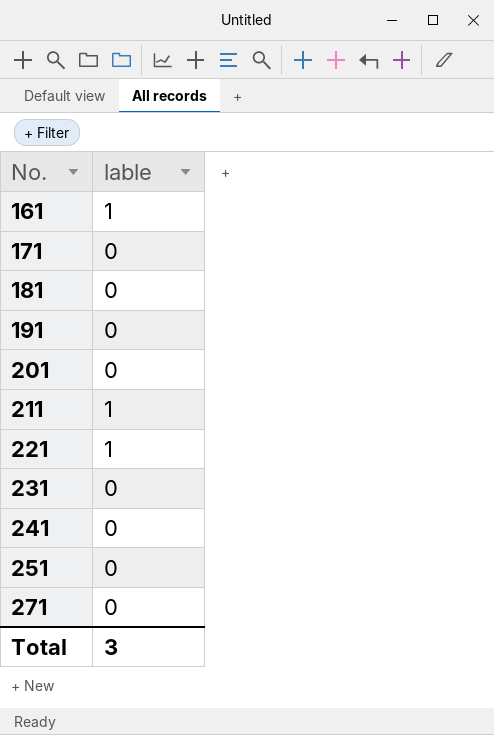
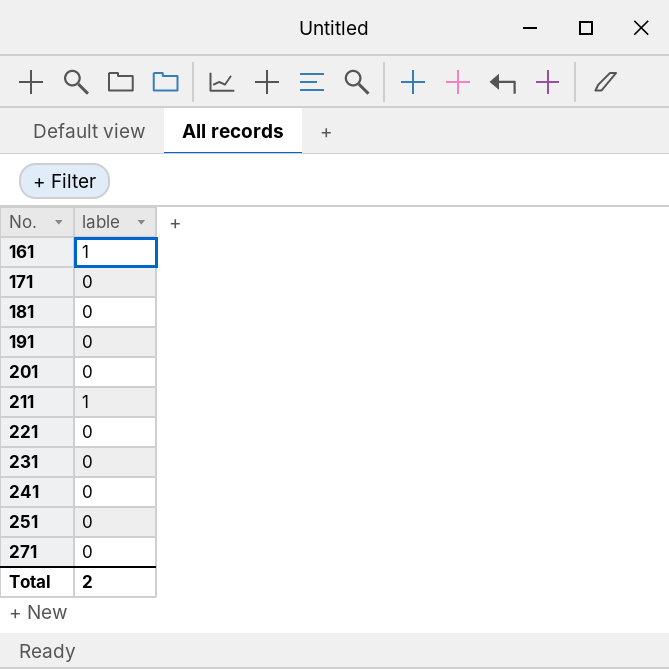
221 | lable: 1 -> 0
Total | lable: 3 -> 2

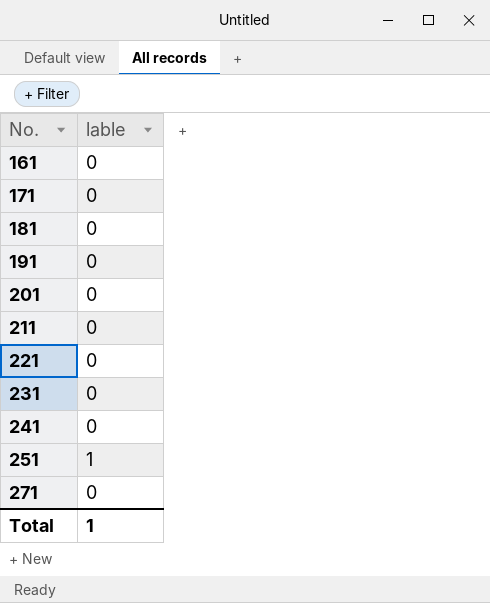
161 | lable: 1 -> 0
211 | lable: 1 -> 0
251 | lable: 0 -> 1
Total | lable: 2 -> 1

